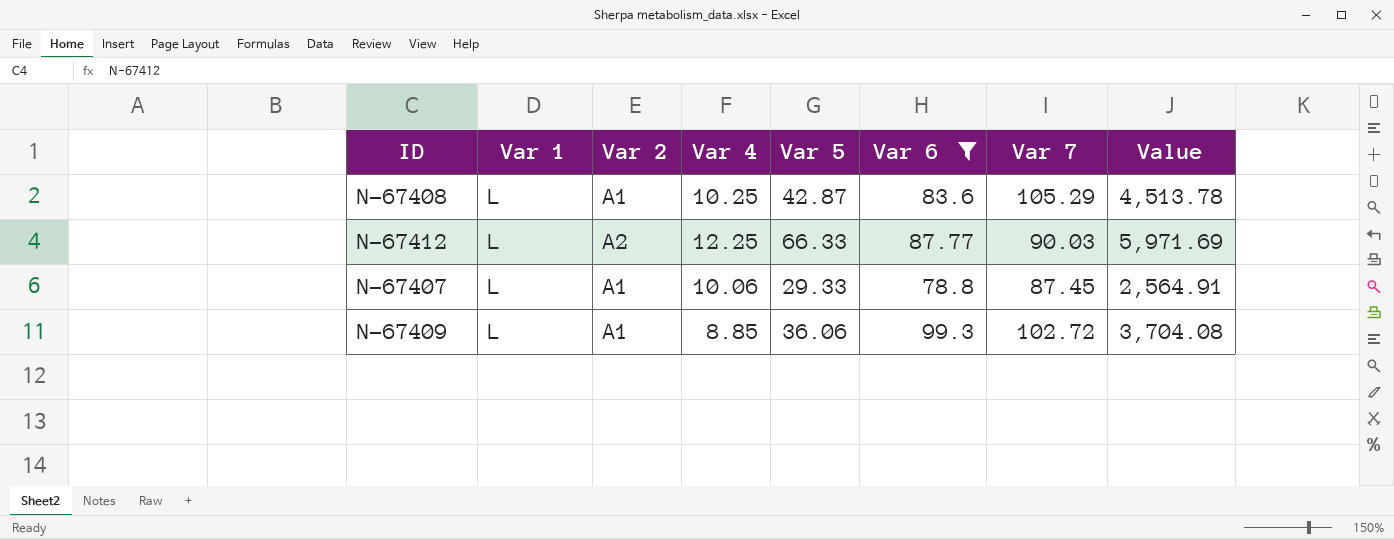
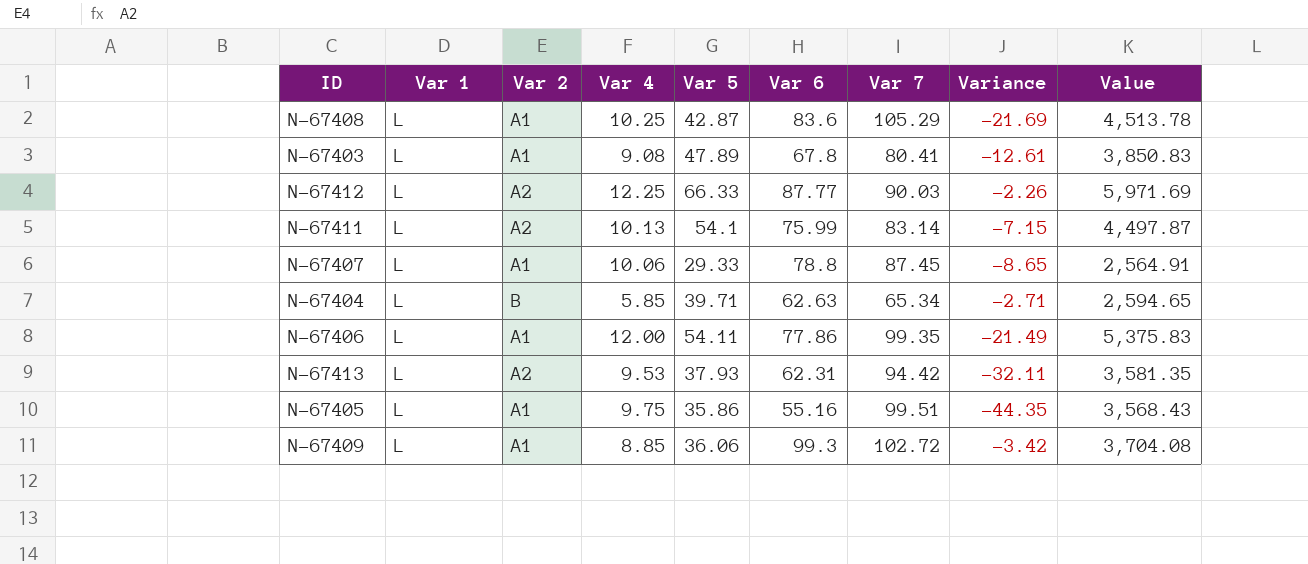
filter: Var 6 >= 78.8 -> none
column Variance | formula: none -> [Var 6] - [Var 7]

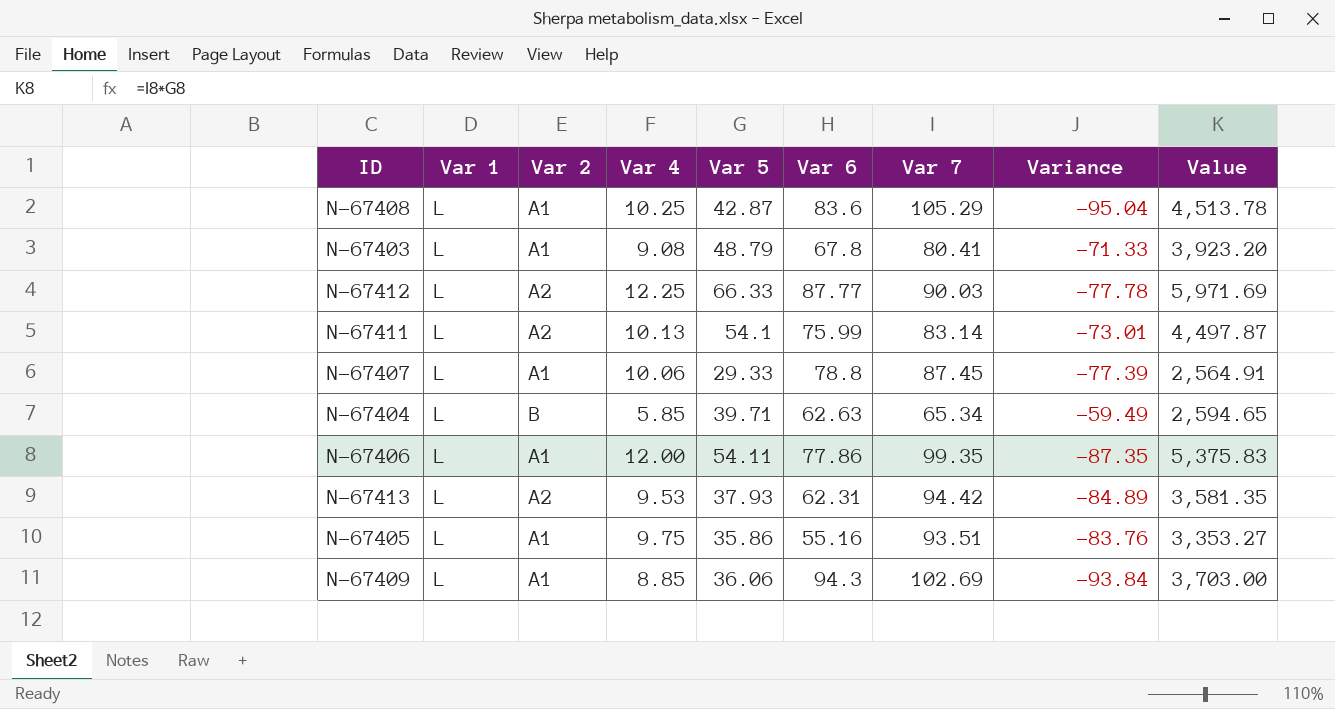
column Variance | formula: [Var 6] - [Var 7] -> [Var 4] - [Var 7]
N-67403 | Var 5: 47.89 -> 48.79
N-67403 | Value: 3,850.83 -> 3,923.20
N-67405 | Var 7: 99.51 -> 93.51
N-67405 | Value: 3,568.43 -> 3,353.27
N-67409 | Var 6: 99.3 -> 94.3
N-67409 | Var 7: 102.72 -> 102.69
N-67409 | Value: 3,704.08 -> 3,703.00

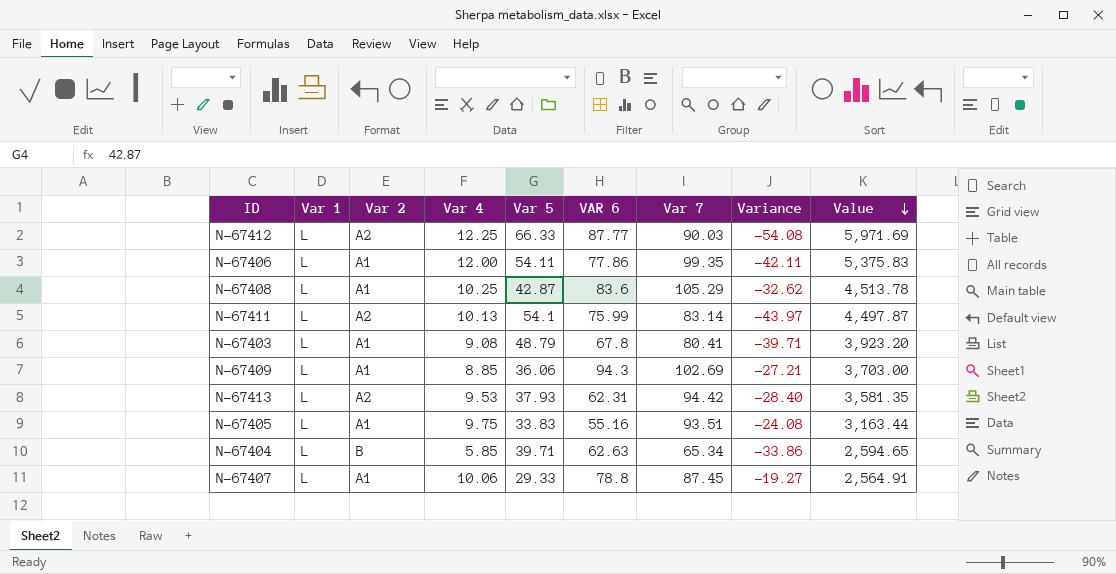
row order: none -> Value descending
column name: Var 6 -> VAR 6
column Variance | formula: [Var 4] - [Var 7] -> [Var 4] - [Var 5]
N-67405 | Var 5: 35.86 -> 33.83
N-67405 | Value: 3,353.27 -> 3,163.44

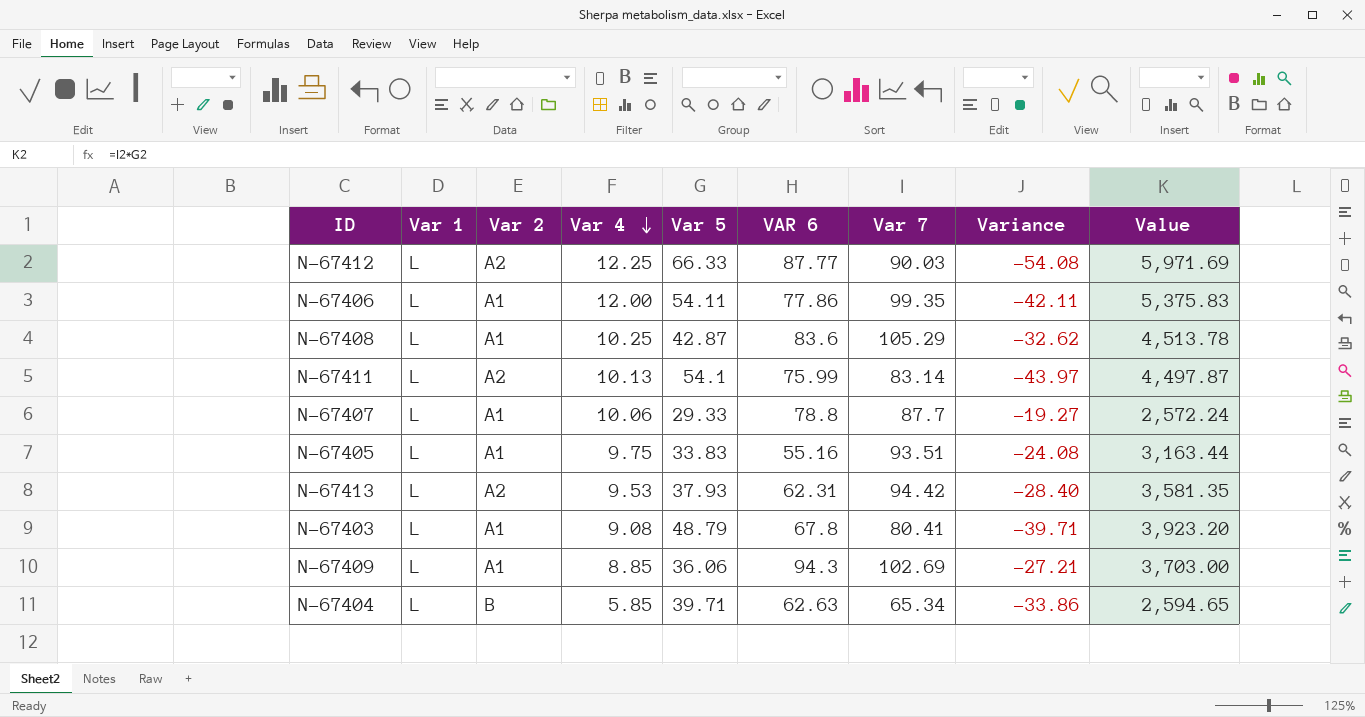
row order: Value descending -> Var 4 descending
N-67407 | Var 7: 87.45 -> 87.7
N-67407 | Value: 2,564.91 -> 2,572.24

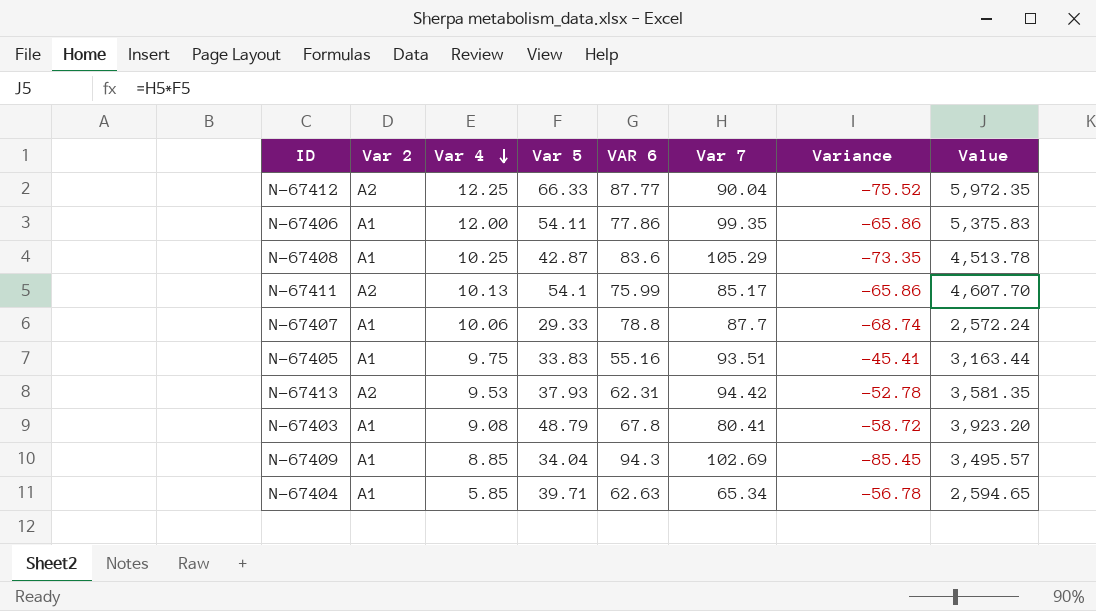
column Var 1 | position: 2 -> none
column Variance | formula: [Var 4] - [Var 5] -> [Var 4] - [VAR 6]
N-67412 | Var 7: 90.03 -> 90.04
N-67412 | Value: 5,971.69 -> 5,972.35
N-67411 | Var 7: 83.14 -> 85.17
N-67411 | Value: 4,497.87 -> 4,607.70
N-67409 | Var 5: 36.06 -> 34.04
N-67409 | Value: 3,703.00 -> 3,495.57
N-67404 | Var 2: B -> A1

